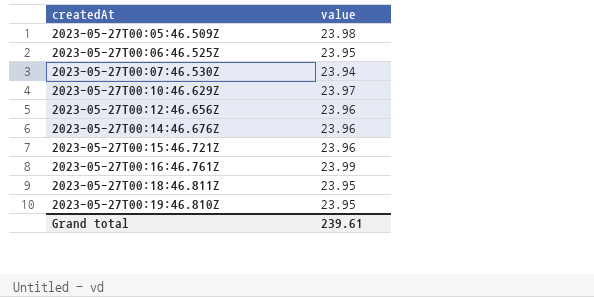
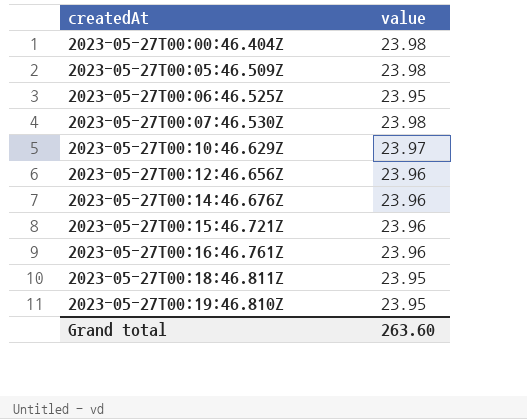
row 2023-05-27T00:00:46.404Z: none -> 23.98
2023-05-27T00:07:46.530Z | value: 23.94 -> 23.98
2023-05-27T00:16:46.761Z | value: 23.99 -> 23.96
Grand total | value: 239.61 -> 263.60

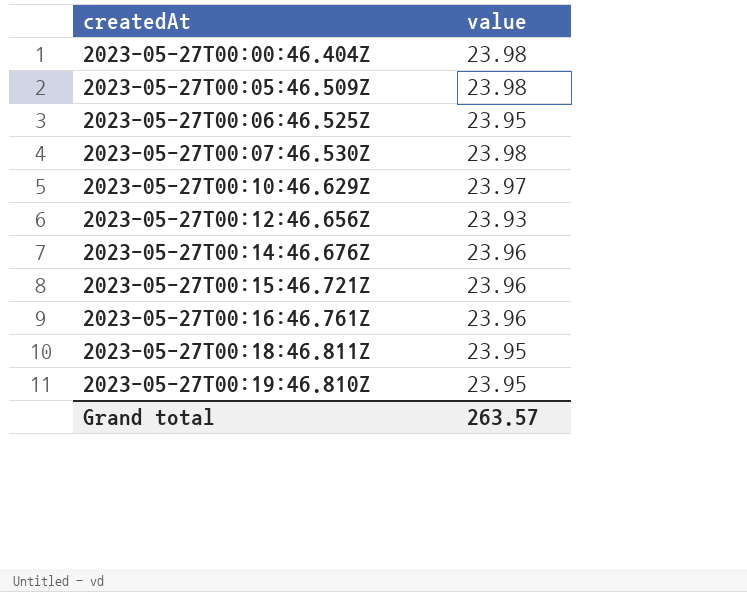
2023-05-27T00:12:46.656Z | value: 23.96 -> 23.93
Grand total | value: 263.60 -> 263.57

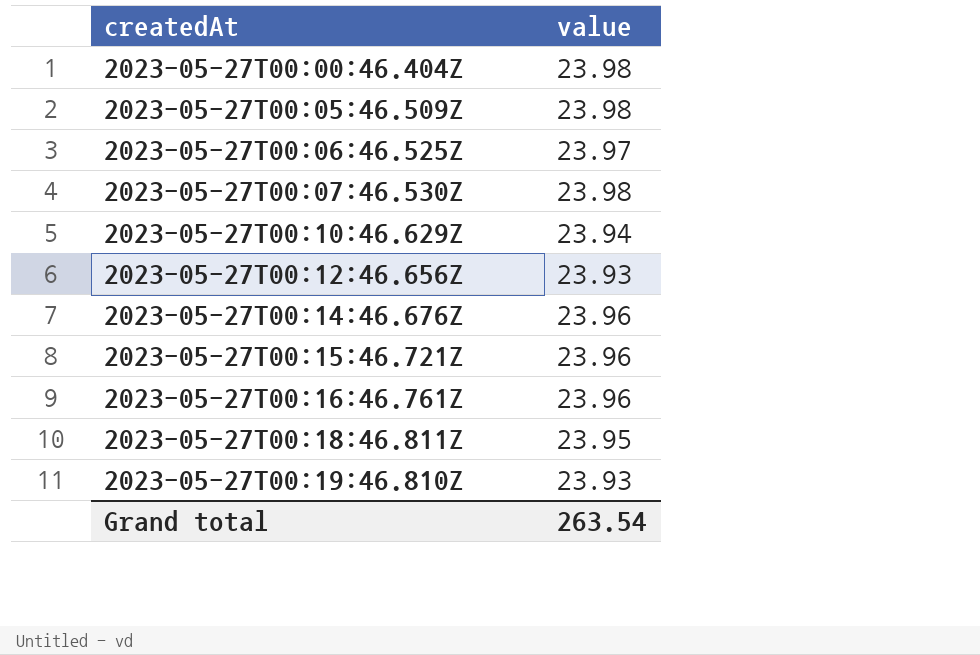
2023-05-27T00:06:46.525Z | value: 23.95 -> 23.97
2023-05-27T00:10:46.629Z | value: 23.97 -> 23.94
2023-05-27T00:19:46.810Z | value: 23.95 -> 23.93
Grand total | value: 263.57 -> 263.54

